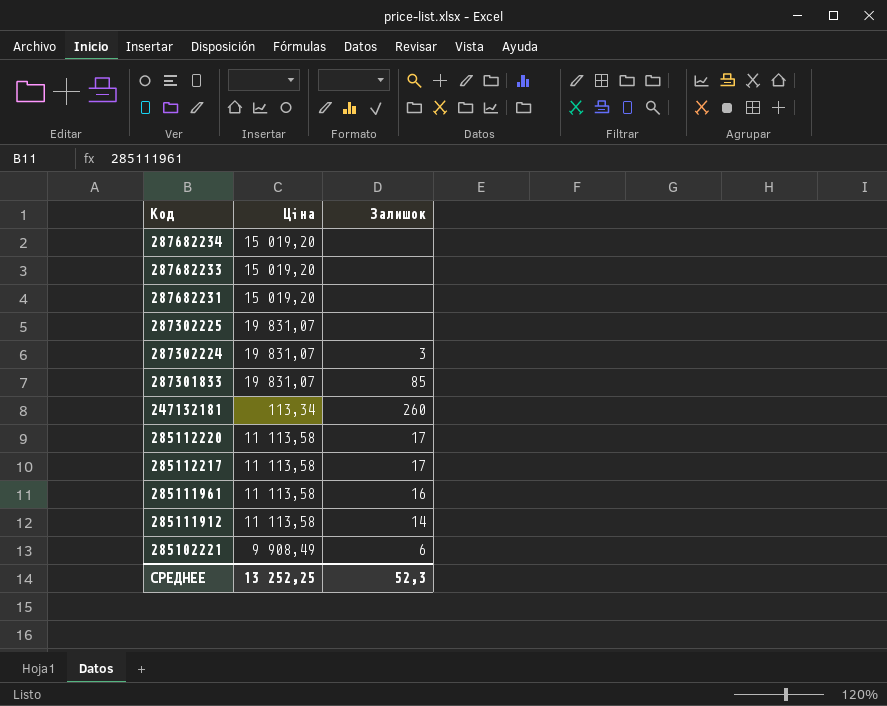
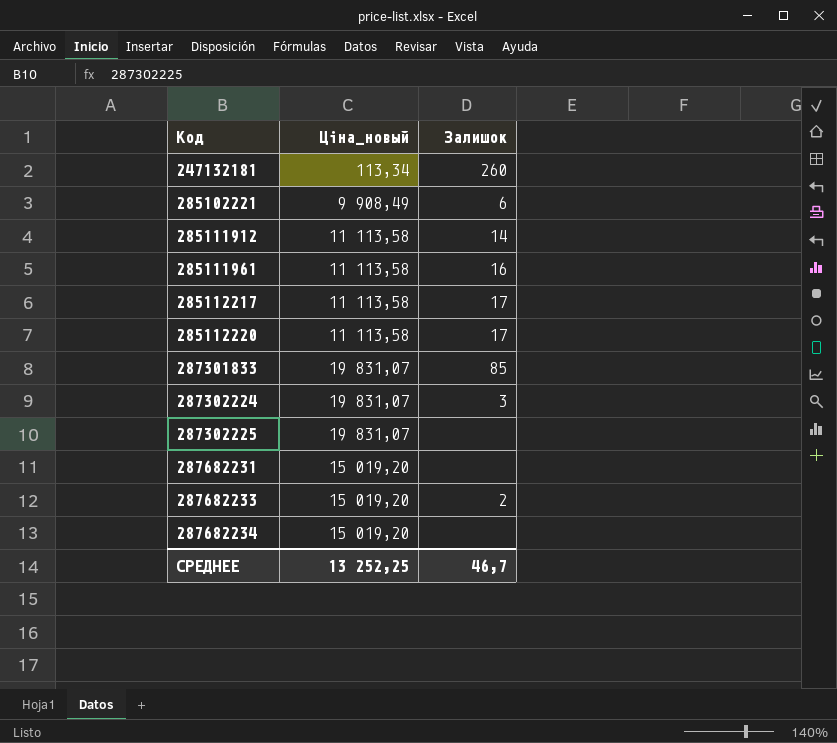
row order: none -> Код ascending
column name: Ціна -> Ціна_новый
287682233 | Залишок: none -> 2
СРЕДНЕЕ | Залишок: 52,3 -> 46,7

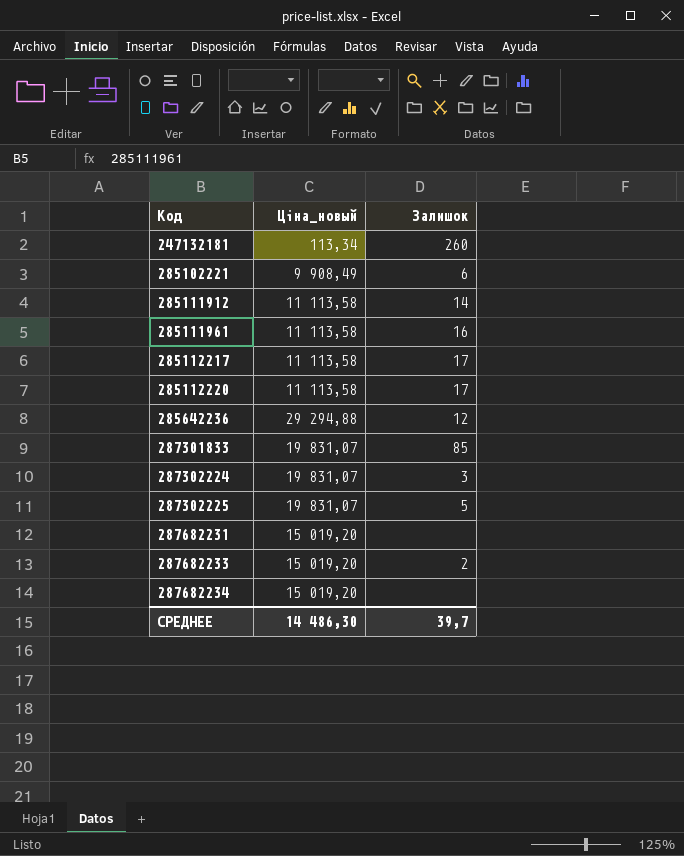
row 285642236: none -> 29 294,88 | 12
287302225 | Залишок: none -> 5
СРЕДНЕЕ | Ціна_новый: 13 252,25 -> 14 486,30
СРЕДНЕЕ | Залишок: 46,7 -> 39,7

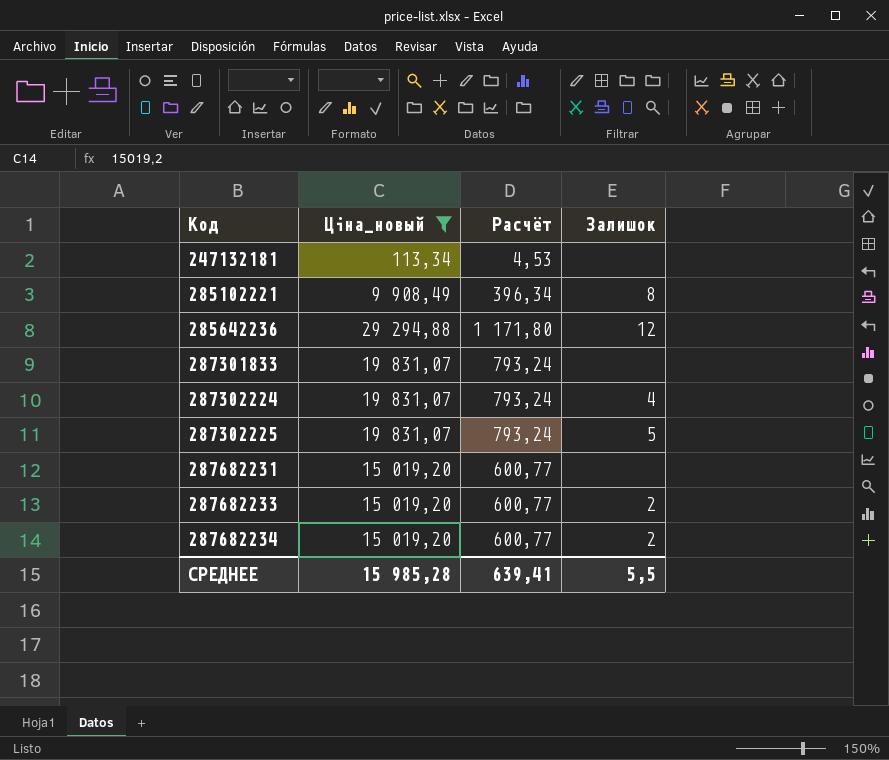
filter: none -> Ціна_новый != 11 113,58
column Расчёт | formula: none -> [Ціна_новый] * 0,04
247132181 | Залишок: 260 -> none
285102221 | Залишок: 6 -> 8
287301833 | Залишок: 85 -> none
287302224 | Залишок: 3 -> 4
287682234 | Залишок: none -> 2
СРЕДНЕЕ | Ціна_новый: 14 486,30 -> 15 985,28
СРЕДНЕЕ | Залишок: 39,7 -> 5,5

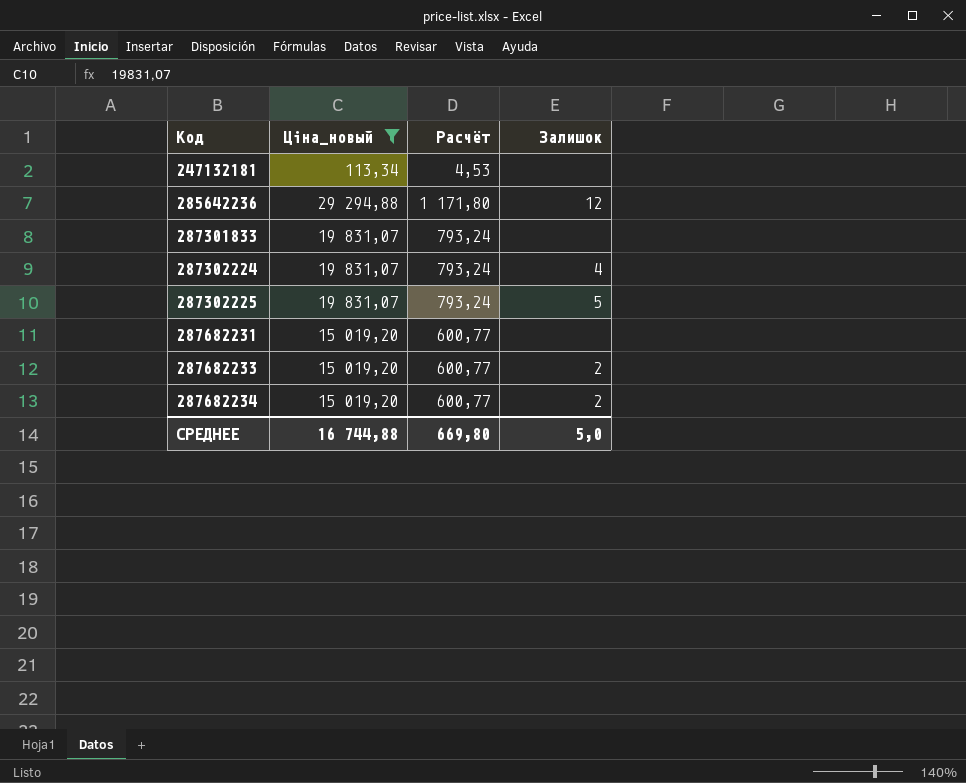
row 285102221: 9 908,49 | 396,34 | 8 -> none
СРЕДНЕЕ | Ціна_новый: 15 985,28 -> 16 744,88
СРЕДНЕЕ | Расчёт: 639,41 -> 669,80
СРЕДНЕЕ | Залишок: 5,5 -> 5,0

